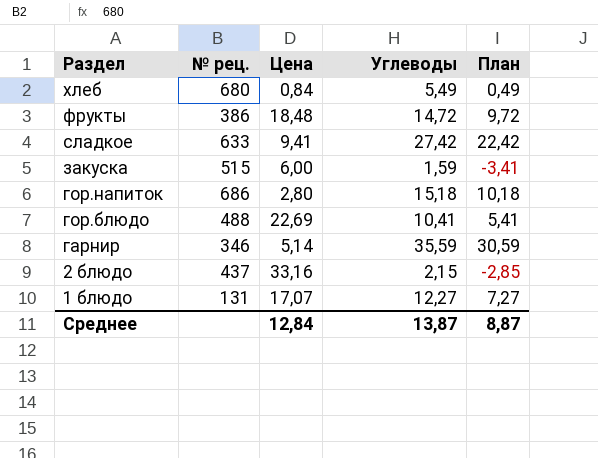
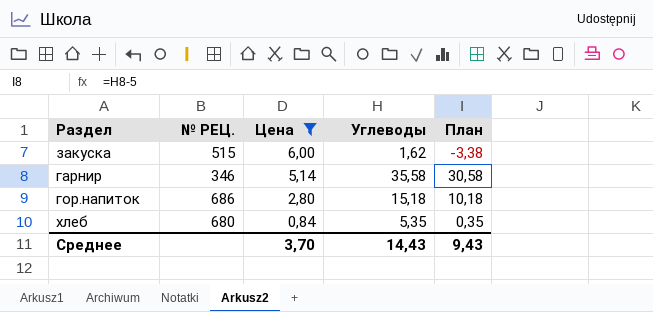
filter: none -> Цена <= 6,00
row order: Раздел descending -> Цена descending
column name: № рец. -> № РЕЦ.
закуска | Углеводы: 1,59 -> 1,62
закуска | План: -3,41 -> -3,38
гарнир | Углеводы: 35,59 -> 35,58
гарнир | План: 30,59 -> 30,58
хлеб | Углеводы: 5,49 -> 5,35
хлеб | План: 0,49 -> 0,35
Среднее | Цена: 12,84 -> 3,70
Среднее | Углеводы: 13,87 -> 14,43
Среднее | План: 8,87 -> 9,43

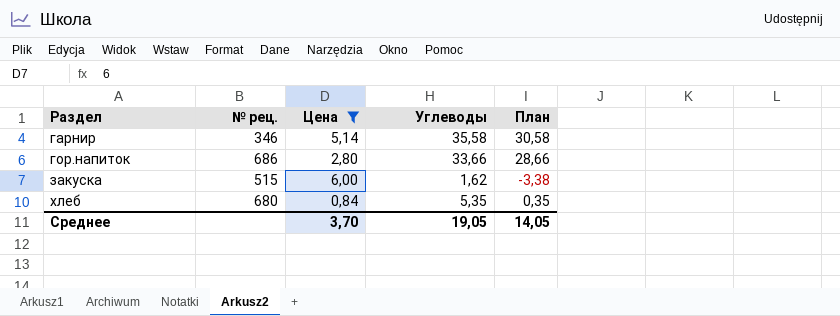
row order: Цена descending -> Раздел ascending
column name: № РЕЦ. -> № рец.
гор.напиток | Углеводы: 15,18 -> 33,66
гор.напиток | План: 10,18 -> 28,66
Среднее | Углеводы: 14,43 -> 19,05
Среднее | План: 9,43 -> 14,05

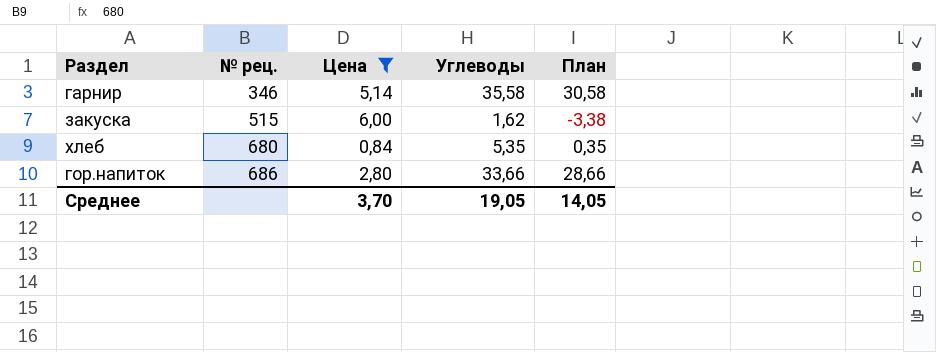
row order: Раздел ascending -> № рец. ascending

